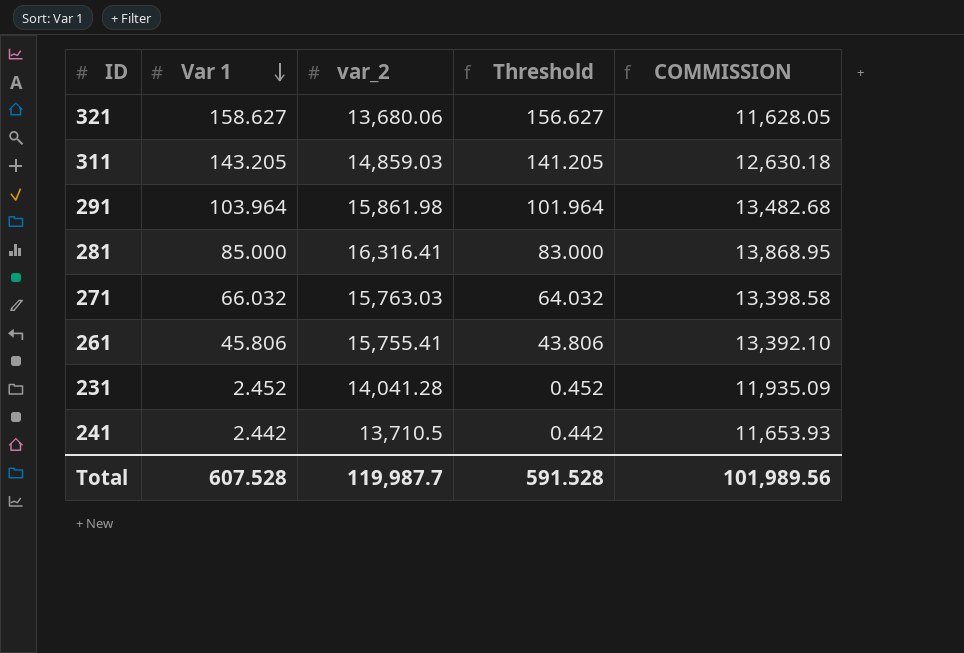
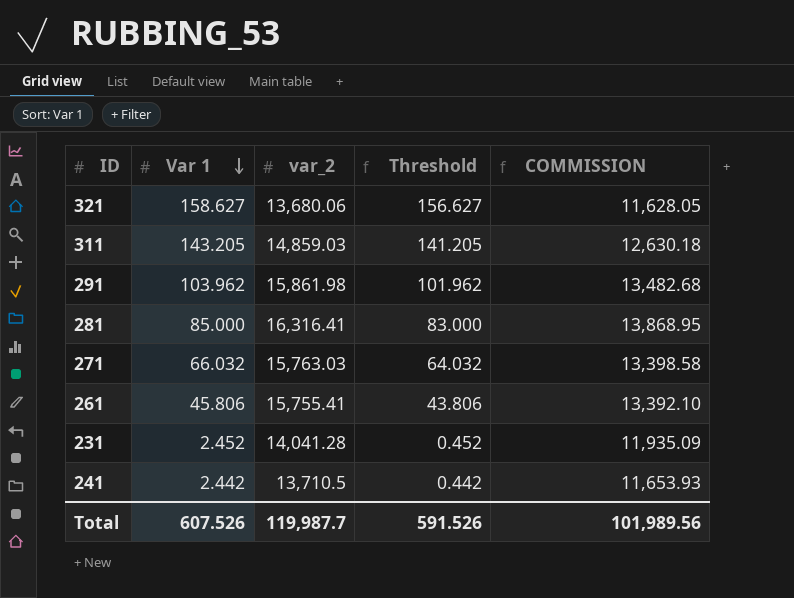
291 | Var 1: 103.964 -> 103.962
291 | Threshold: 101.964 -> 101.962
Total | Var 1: 607.528 -> 607.526
Total | Threshold: 591.528 -> 591.526

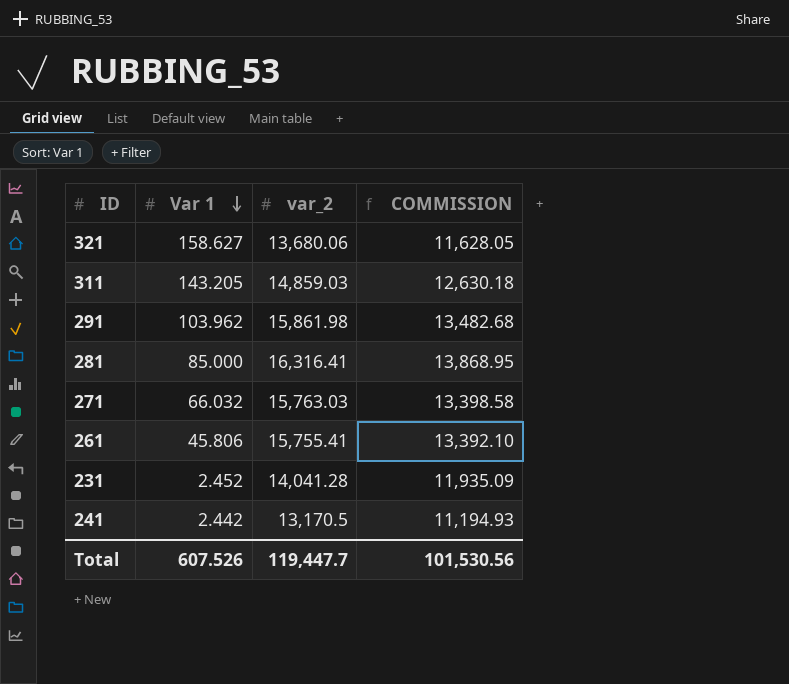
column Threshold | formula: [Var 1] - 2 -> none
241 | var_2: 13,710.5 -> 13,170.5
241 | COMMISSION: 11,653.93 -> 11,194.93
Total | var_2: 119,987.7 -> 119,447.7
Total | COMMISSION: 101,989.56 -> 101,530.56

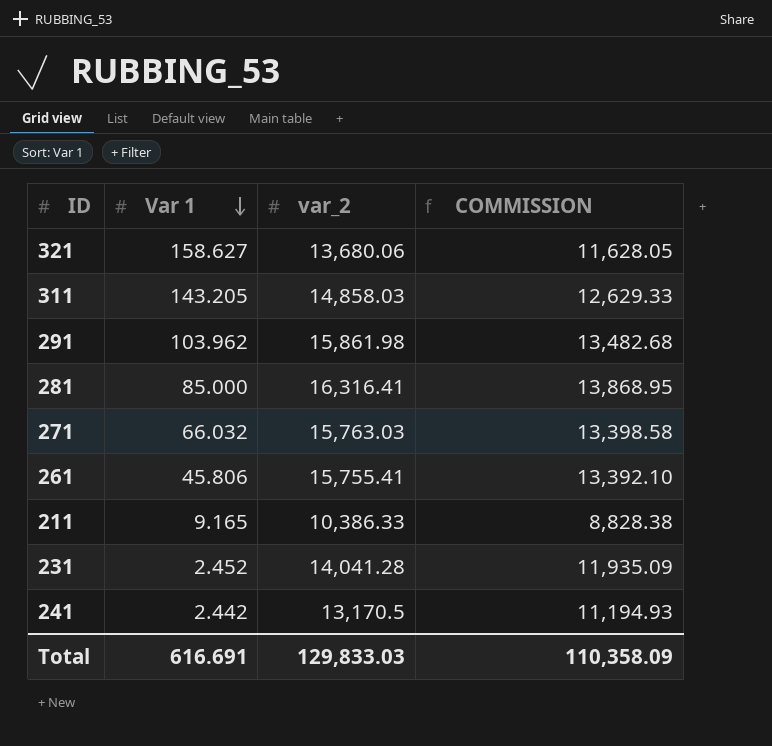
311 | var_2: 14,859.03 -> 14,858.03
311 | COMMISSION: 12,630.18 -> 12,629.33
row 211: none -> 9.165 | 10,386.33 | 8,828.38
Total | Var 1: 607.526 -> 616.691
Total | var_2: 119,447.7 -> 129,833.03
Total | COMMISSION: 101,530.56 -> 110,358.09

